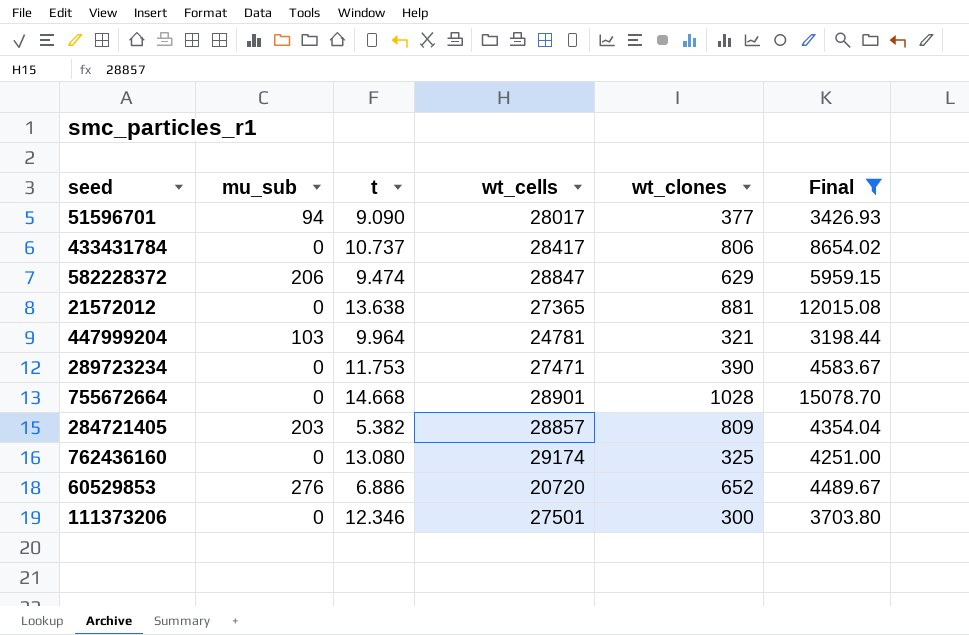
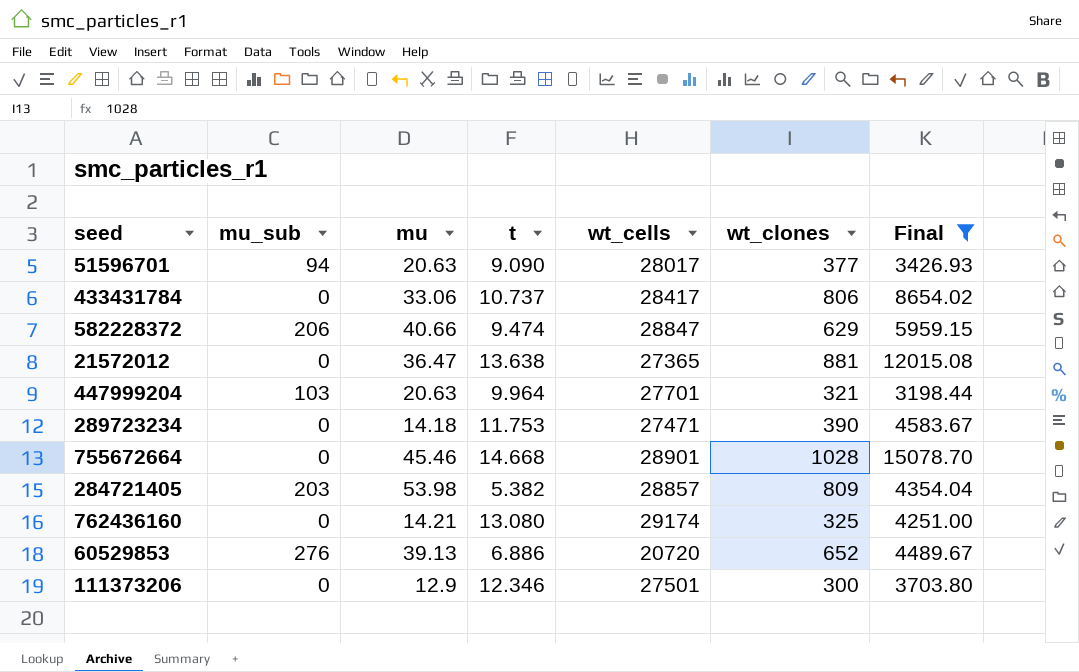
column mu | position: none -> 3
447999204 | wt_cells: 24781 -> 27701

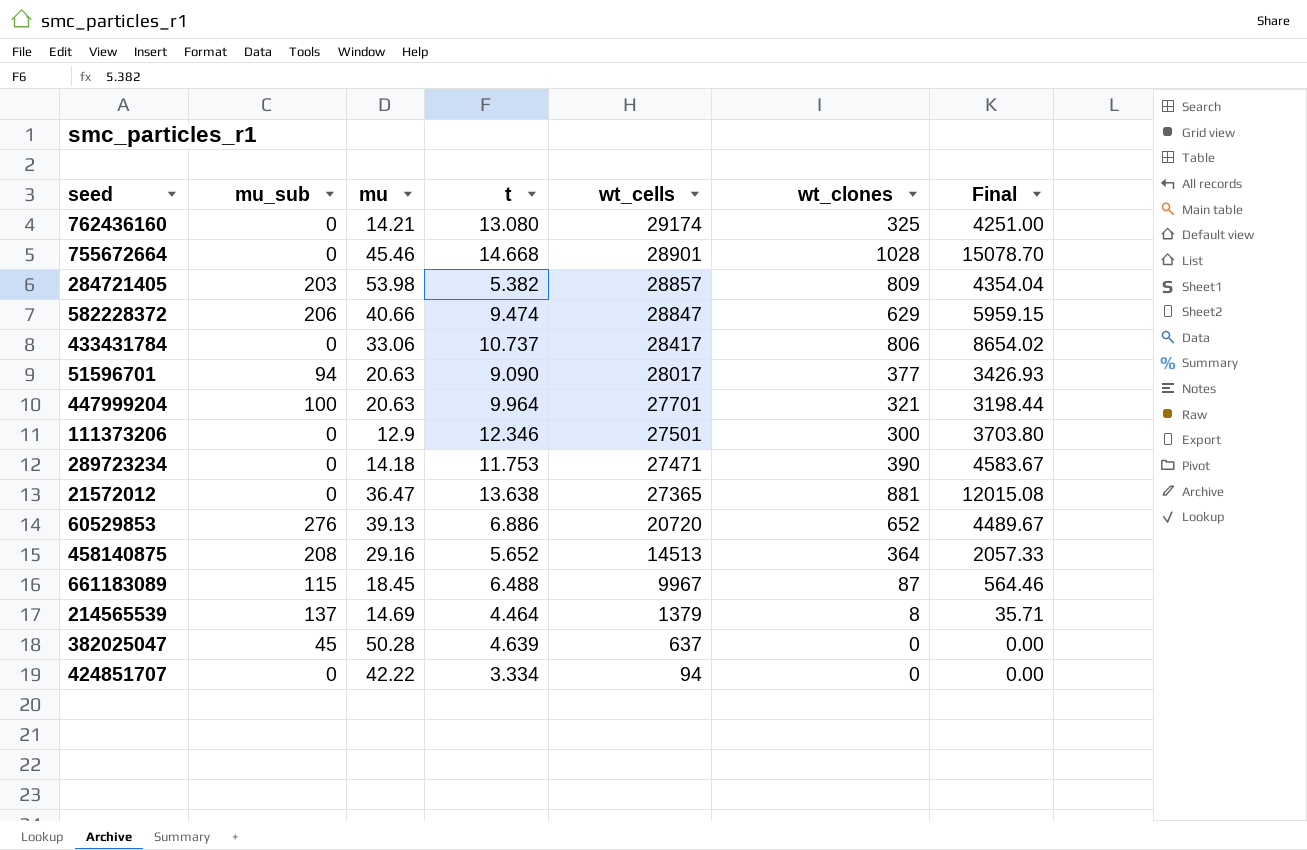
filter: Final >= 3198.44 -> none
row order: none -> wt_cells descending
447999204 | mu_sub: 103 -> 100

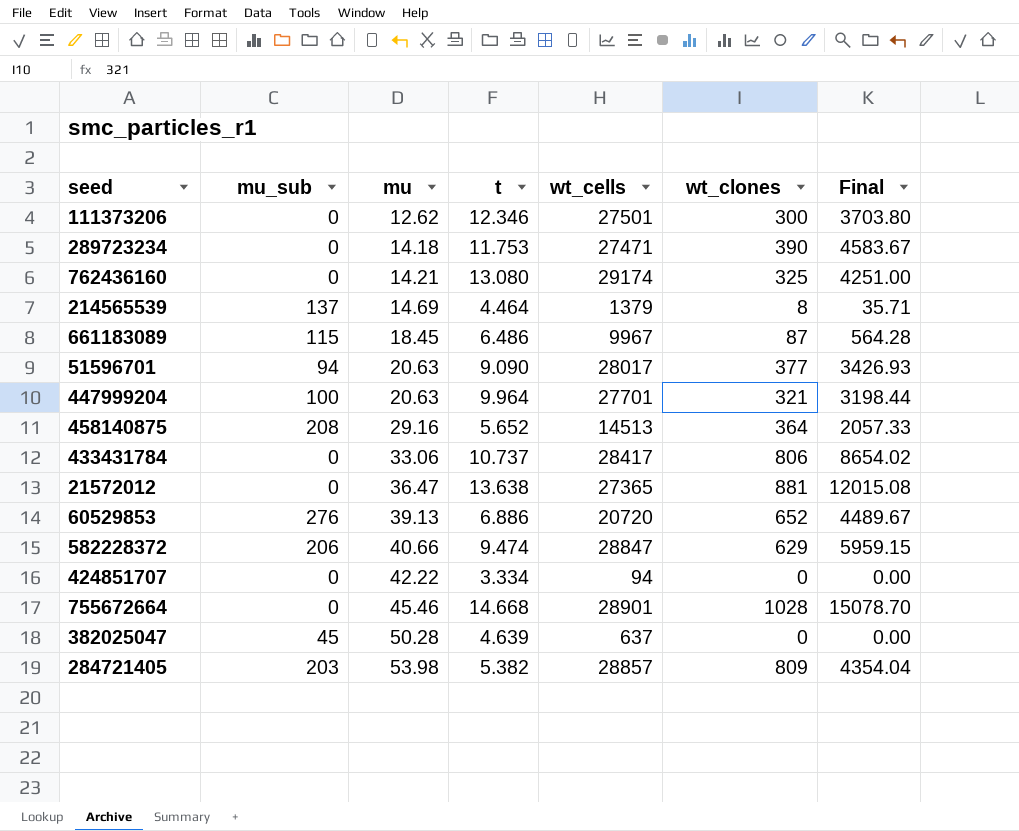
row order: wt_cells descending -> mu ascending
111373206 | mu: 12.9 -> 12.62
661183089 | t: 6.488 -> 6.486
661183089 | Final: 564.46 -> 564.28

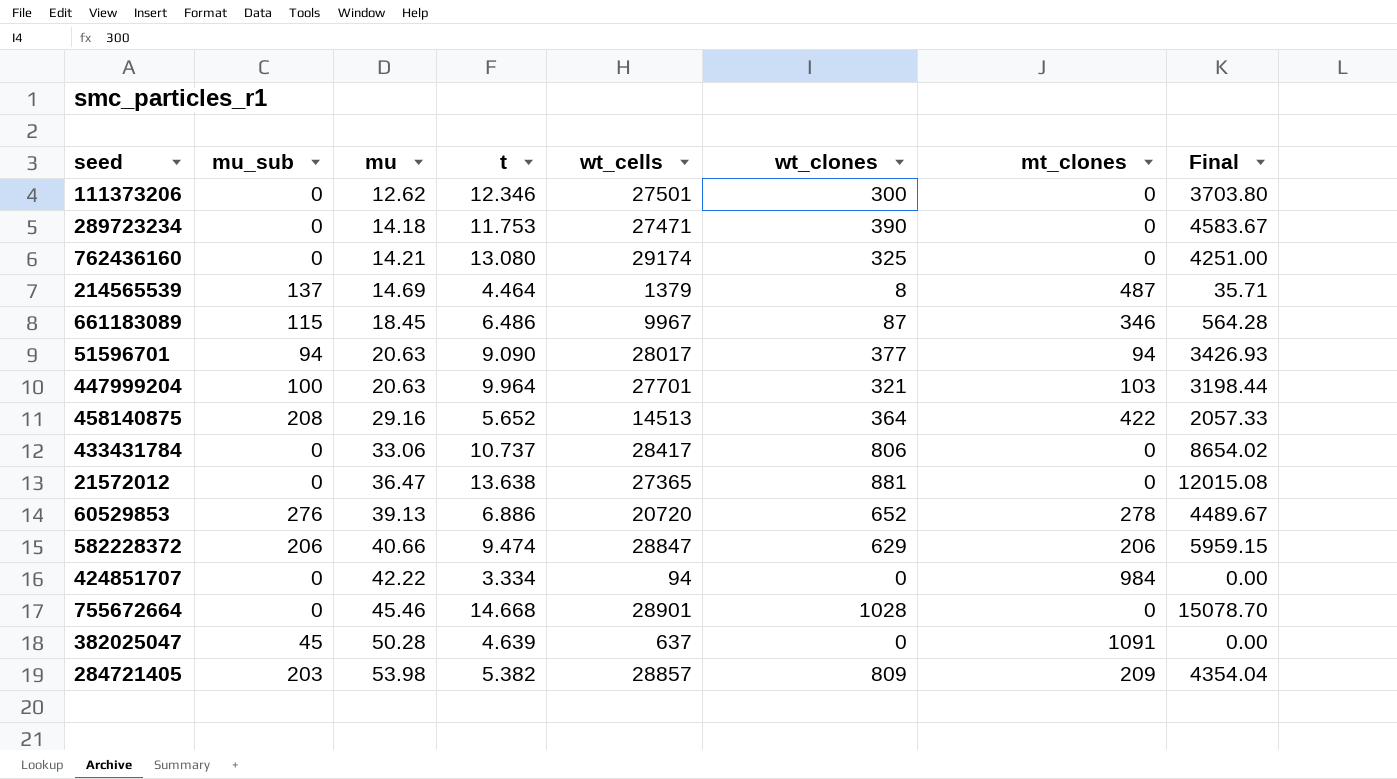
column mt_clones | position: none -> 7

